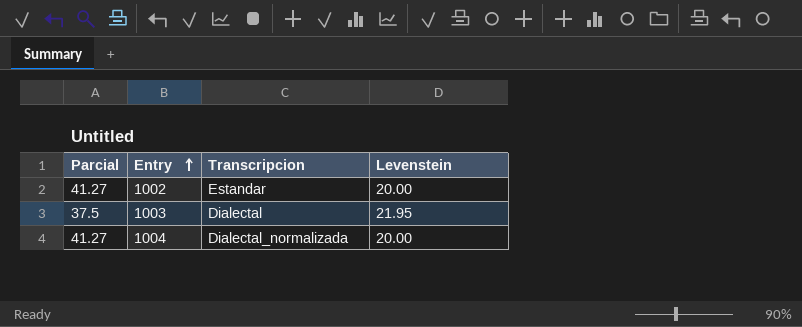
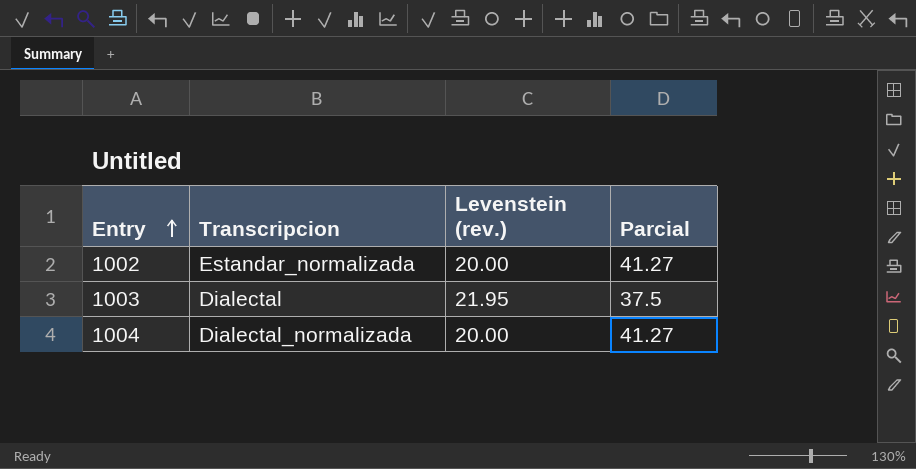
column name: Levenstein -> Levenstein (rev.)
column Parcial | position: 1 -> 4
1002 | Transcripcion: Estandar -> Estandar_normalizada

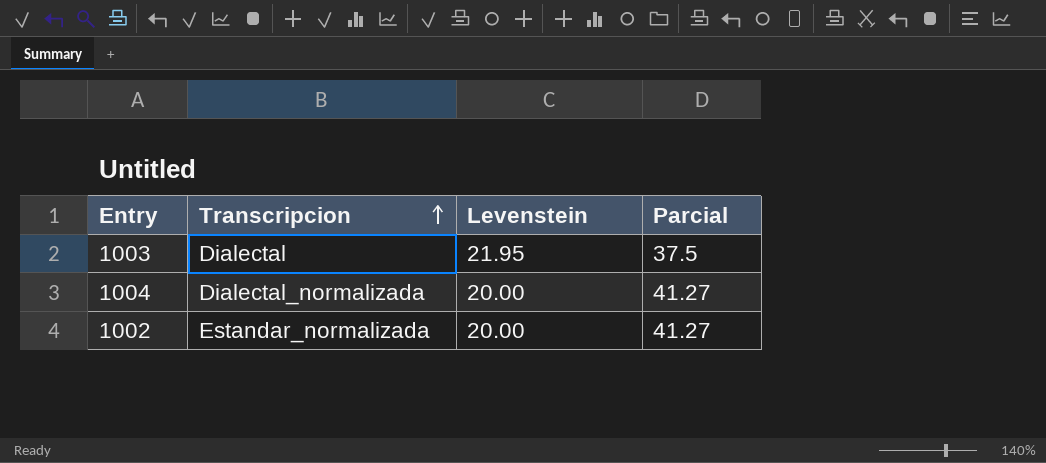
row order: Entry ascending -> Transcripcion ascending
column name: Levenstein (rev.) -> Levenstein

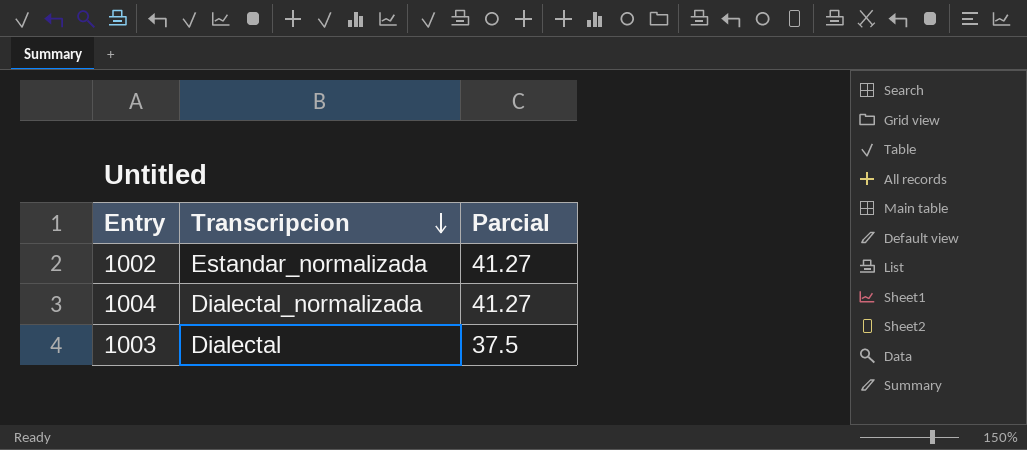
row order: Transcripcion ascending -> Transcripcion descending
column Levenstein | position: 3 -> none

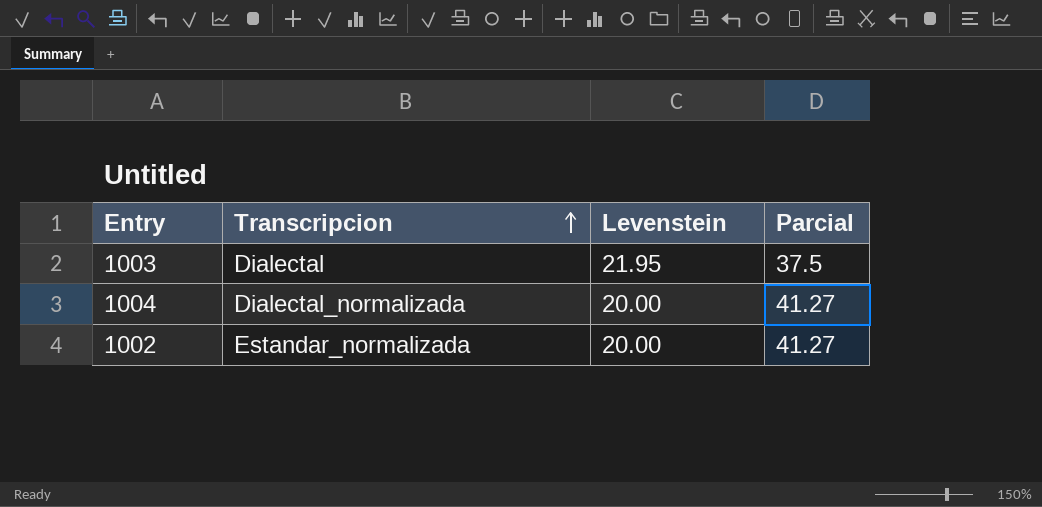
row order: Transcripcion descending -> Transcripcion ascending
column Levenstein | position: none -> 3

